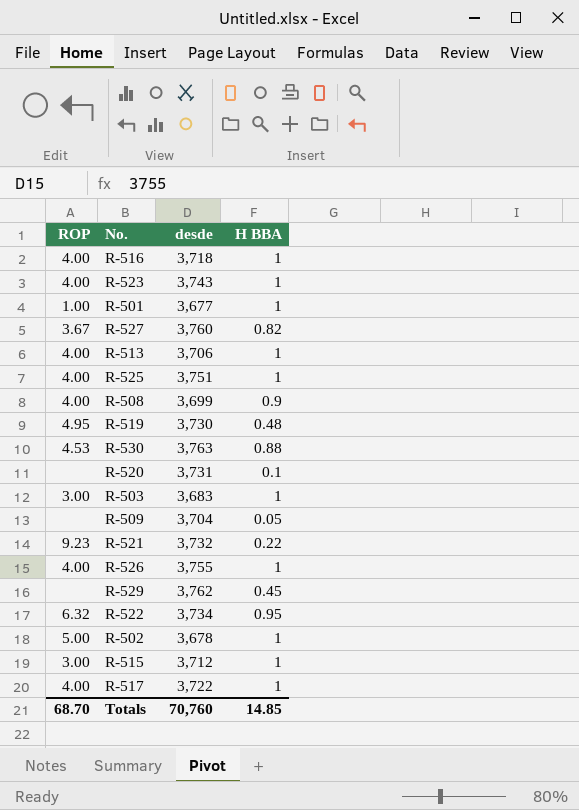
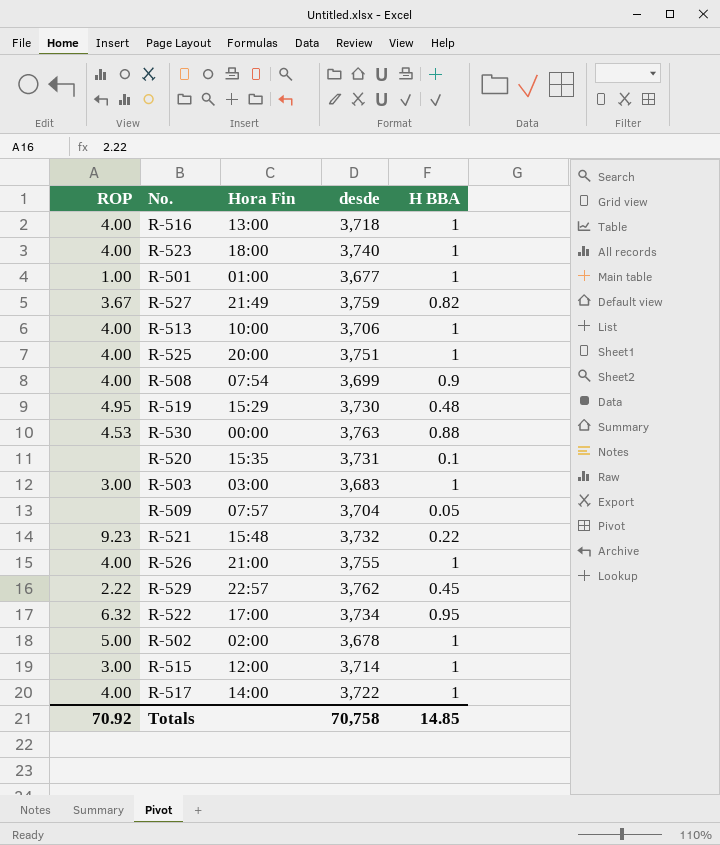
column Hora Fin | position: none -> 3
R-523 | desde: 3,743 -> 3,740
R-527 | desde: 3,760 -> 3,759
R-529 | ROP: none -> 2.22
R-515 | desde: 3,712 -> 3,714
Totals | ROP: 68.70 -> 70.92
Totals | desde: 70,760 -> 70,758

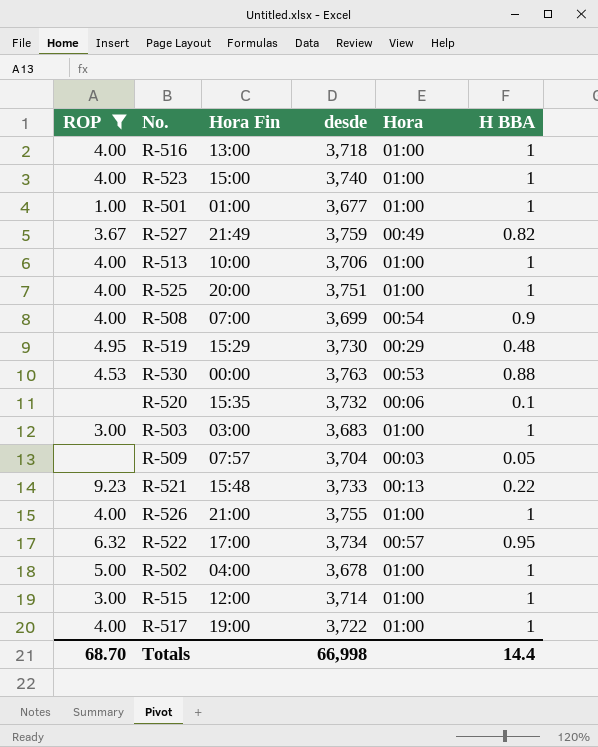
filter: none -> ROP != 2.22
column Hora | position: none -> 5
R-523 | Hora Fin: 18:00 -> 15:00
R-508 | Hora Fin: 07:54 -> 07:00
R-520 | desde: 3,731 -> 3,732
R-521 | desde: 3,732 -> 3,733
R-502 | Hora Fin: 02:00 -> 04:00
R-517 | Hora Fin: 14:00 -> 19:00
Totals | ROP: 70.92 -> 68.70
Totals | desde: 70,758 -> 66,998
Totals | H BBA: 14.85 -> 14.4

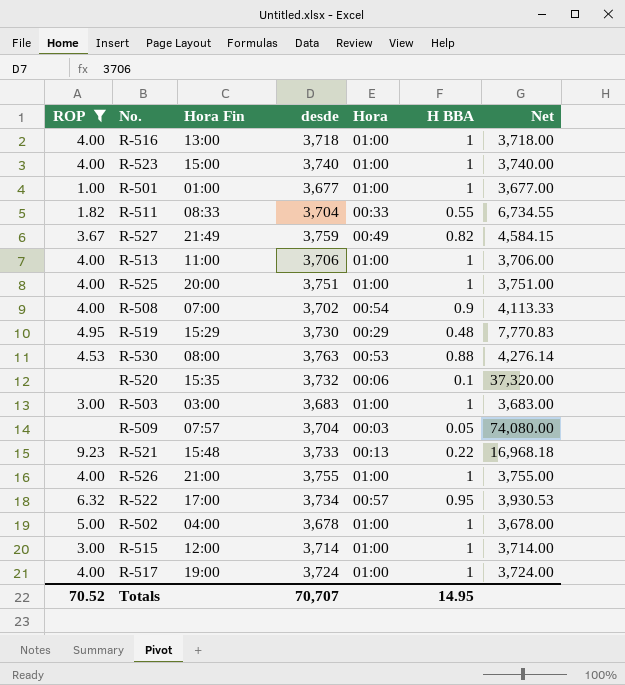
column Net | formula: none -> [desde] / [H BBA]
row R-511: none -> 1.82 | 08:33 | 3,704 | 00:33 | 0.55 | 6,734.55
R-513 | Hora Fin: 10:00 -> 11:00
R-508 | desde: 3,699 -> 3,702
R-530 | Hora Fin: 00:00 -> 08:00
R-517 | desde: 3,722 -> 3,724
Totals | ROP: 68.70 -> 70.52
Totals | desde: 66,998 -> 70,707
Totals | H BBA: 14.4 -> 14.95

